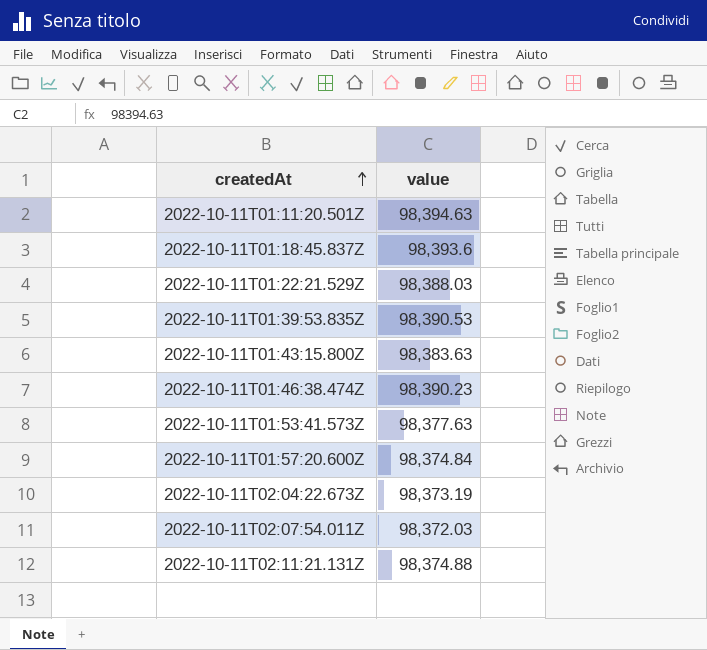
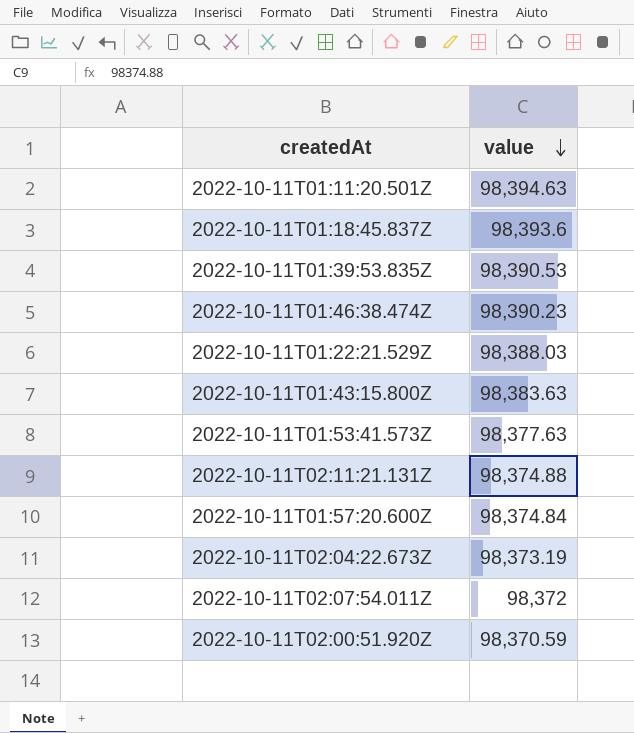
row order: createdAt ascending -> value descending
2022-10-11T02:07:54.011Z | value: 98,372.03 -> 98,372
row 2022-10-11T02:00:51.920Z: none -> 98,370.59

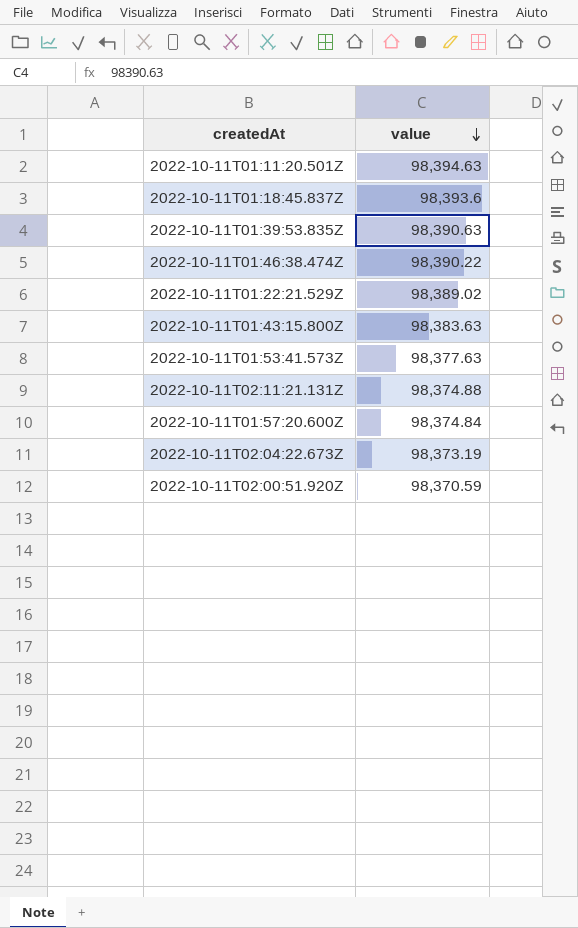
row 2022-10-11T02:07:54.011Z: 98,372 -> none
2022-10-11T01:39:53.835Z | value: 98,390.53 -> 98,390.63
2022-10-11T01:46:38.474Z | value: 98,390.23 -> 98,390.22
2022-10-11T01:22:21.529Z | value: 98,388.03 -> 98,389.02

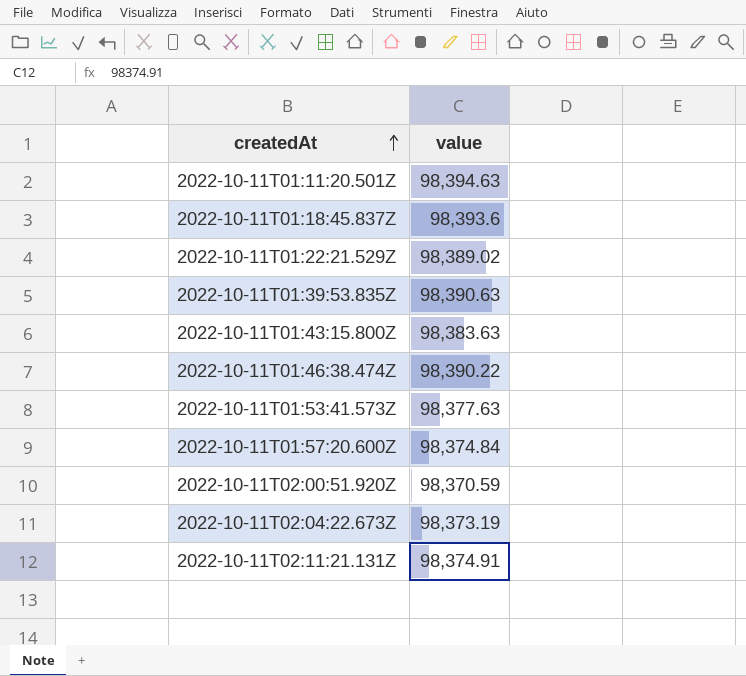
row order: value descending -> createdAt ascending
2022-10-11T02:11:21.131Z | value: 98,374.88 -> 98,374.91

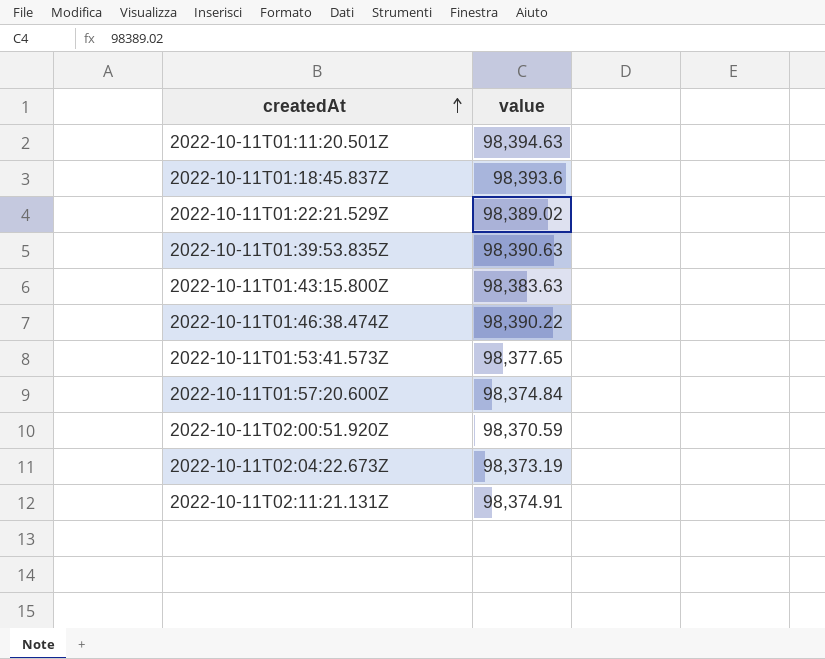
2022-10-11T01:53:41.573Z | value: 98,377.63 -> 98,377.65

